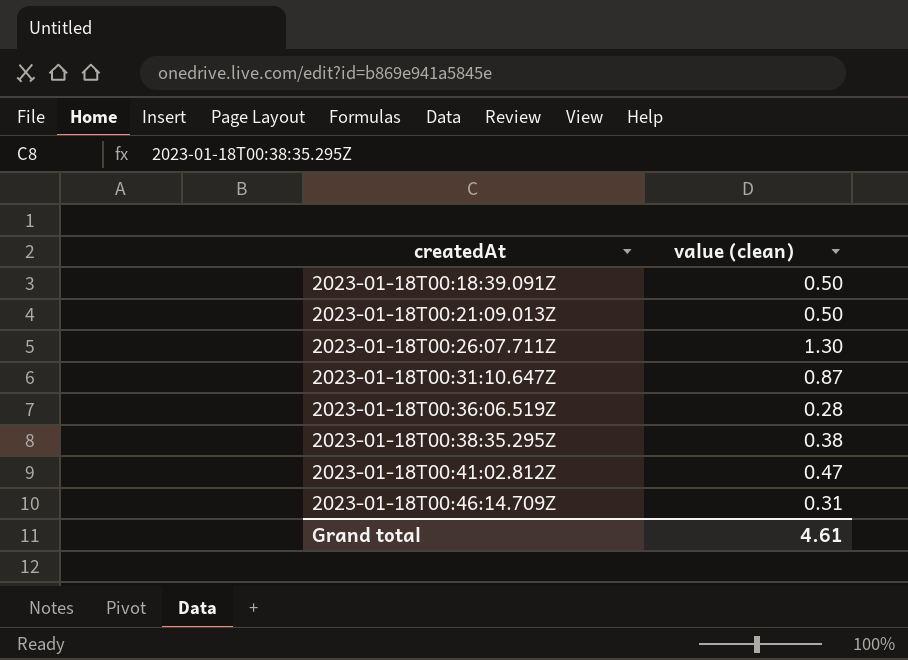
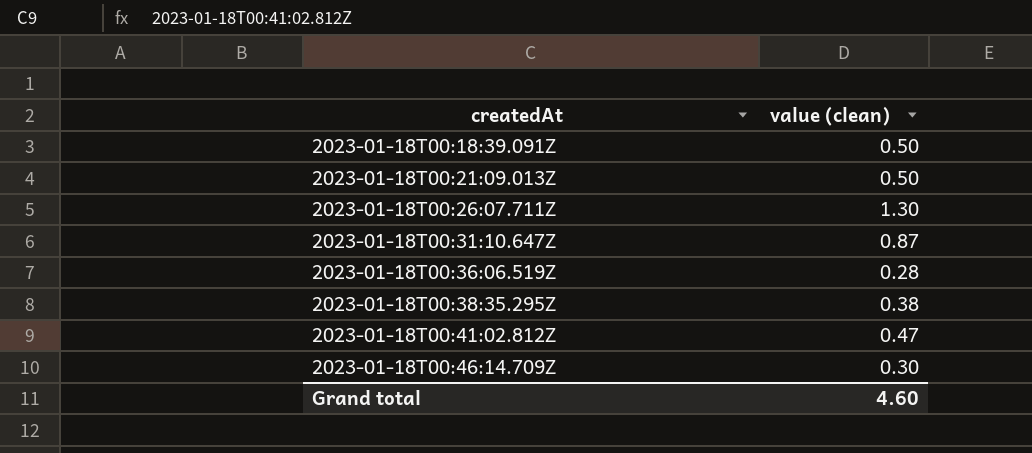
2023-01-18T00:46:14.709Z | value (clean): 0.31 -> 0.30
Grand total | value (clean): 4.61 -> 4.60

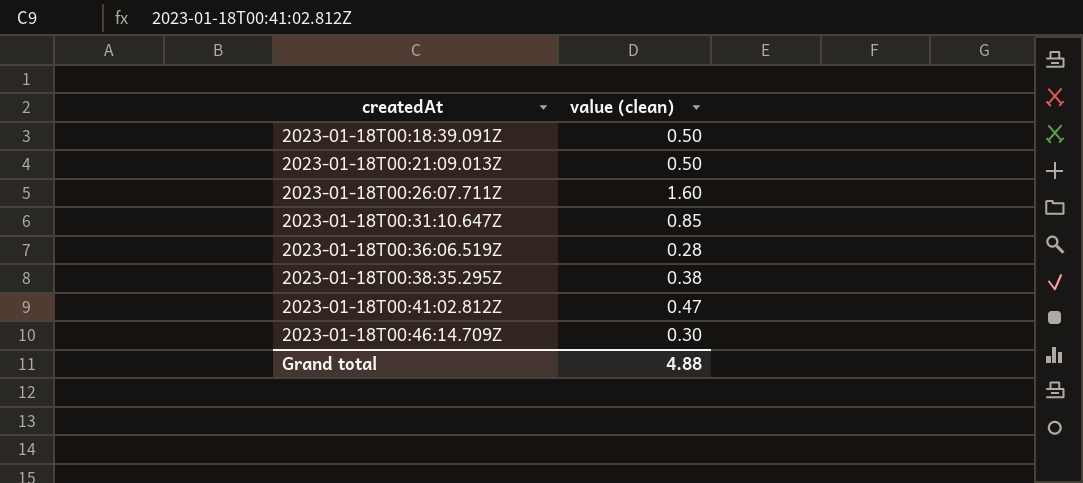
2023-01-18T00:26:07.711Z | value (clean): 1.30 -> 1.60
2023-01-18T00:31:10.647Z | value (clean): 0.87 -> 0.85
Grand total | value (clean): 4.60 -> 4.88

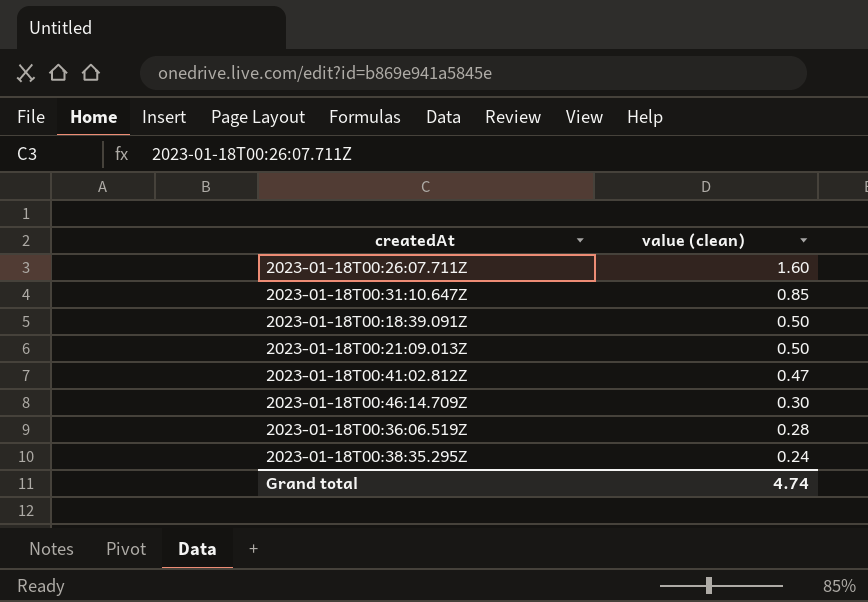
row order: createdAt ascending -> value (clean) descending
2023-01-18T00:38:35.295Z | value (clean): 0.38 -> 0.24
Grand total | value (clean): 4.88 -> 4.74

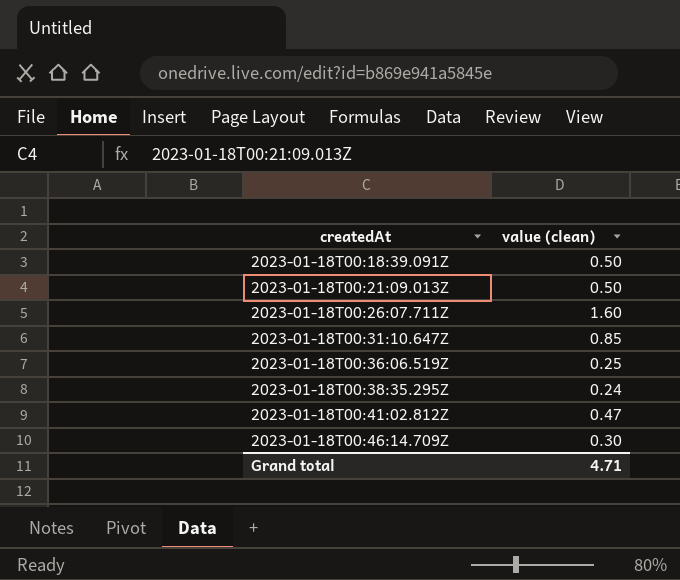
row order: value (clean) descending -> createdAt ascending
2023-01-18T00:36:06.519Z | value (clean): 0.28 -> 0.25
Grand total | value (clean): 4.74 -> 4.71

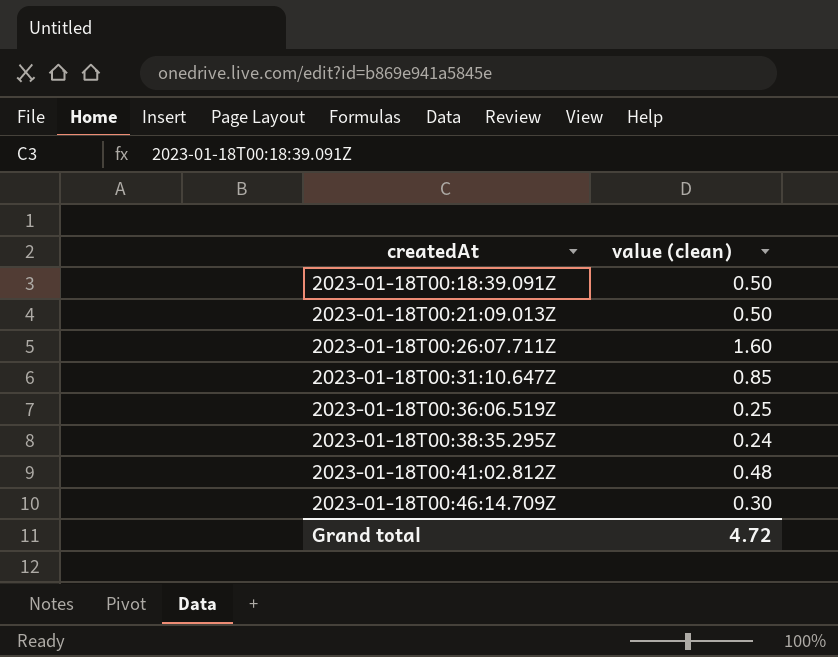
2023-01-18T00:41:02.812Z | value (clean): 0.47 -> 0.48
Grand total | value (clean): 4.71 -> 4.72

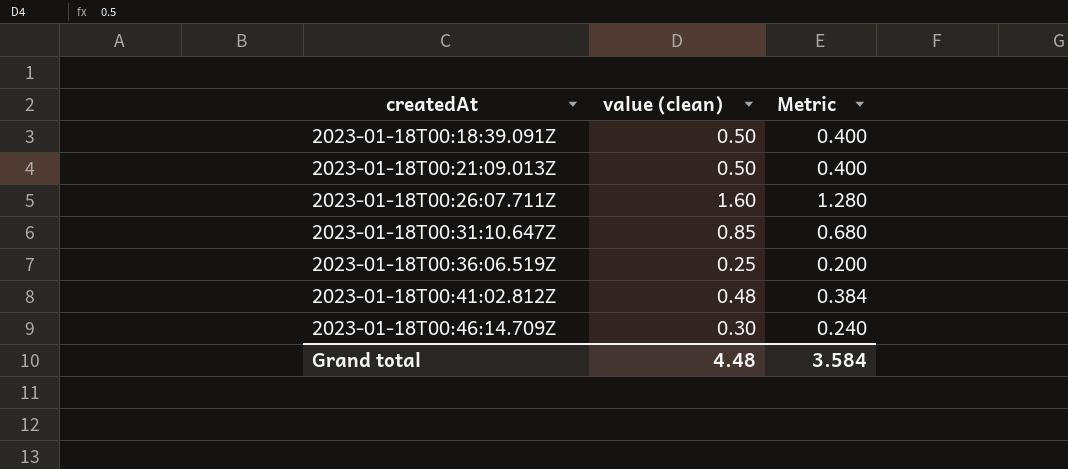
column Metric | formula: none -> [value (clean)] * 0.8
row 2023-01-18T00:38:35.295Z: 0.24 -> none
Grand total | value (clean): 4.72 -> 4.48

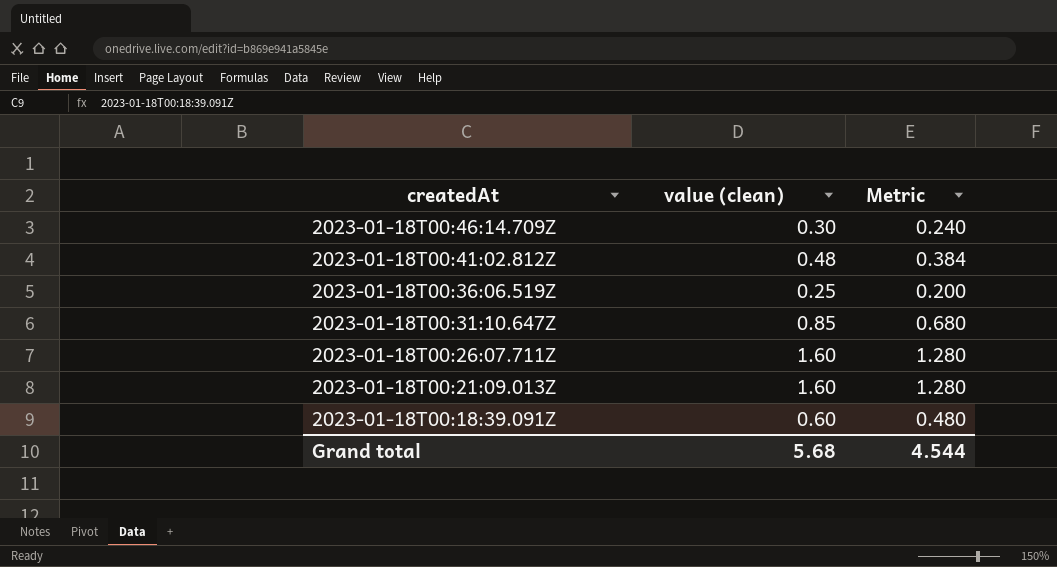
row order: createdAt ascending -> createdAt descending
2023-01-18T00:21:09.013Z | value (clean): 0.50 -> 1.60
2023-01-18T00:21:09.013Z | Metric: 0.400 -> 1.280
2023-01-18T00:18:39.091Z | value (clean): 0.50 -> 0.60
2023-01-18T00:18:39.091Z | Metric: 0.400 -> 0.480
Grand total | value (clean): 4.48 -> 5.68
Grand total | Metric: 3.584 -> 4.544

